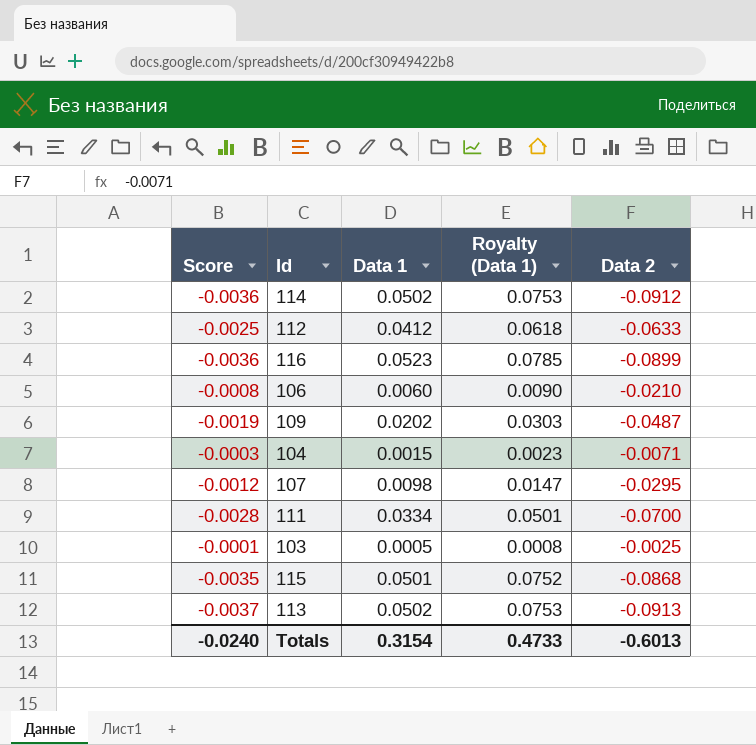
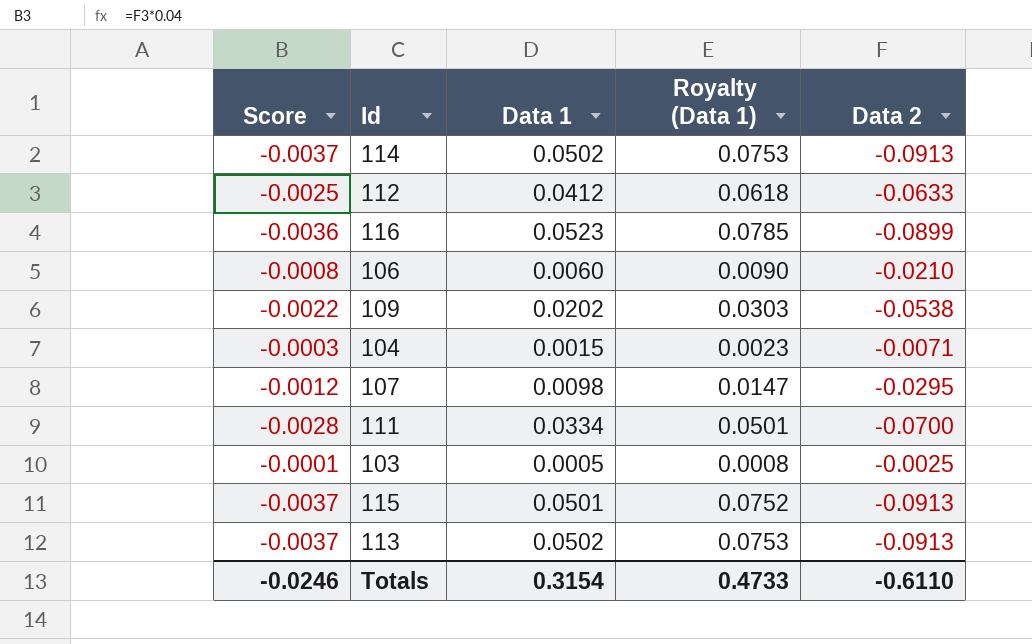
114 | Score: -0.0036 -> -0.0037
114 | Data 2: -0.0912 -> -0.0913
109 | Score: -0.0019 -> -0.0022
109 | Data 2: -0.0487 -> -0.0538
115 | Score: -0.0035 -> -0.0037
115 | Data 2: -0.0868 -> -0.0913
Totals | Score: -0.0240 -> -0.0246
Totals | Data 2: -0.6013 -> -0.6110

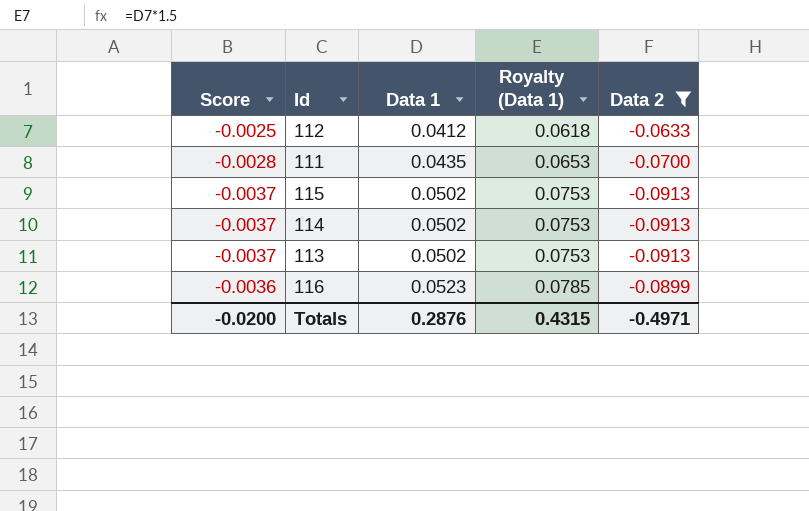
filter: none -> Data 2 <= -0.0633
row order: none -> Data 1 ascending
111 | Data 1: 0.0334 -> 0.0435
111 | Royalty (Data 1): 0.0501 -> 0.0653
115 | Data 1: 0.0501 -> 0.0502
115 | Royalty (Data 1): 0.0752 -> 0.0753
Totals | Score: -0.0246 -> -0.0200
Totals | Data 1: 0.3154 -> 0.2876
Totals | Royalty (Data 1): 0.4733 -> 0.4315
Totals | Data 2: -0.6110 -> -0.4971

